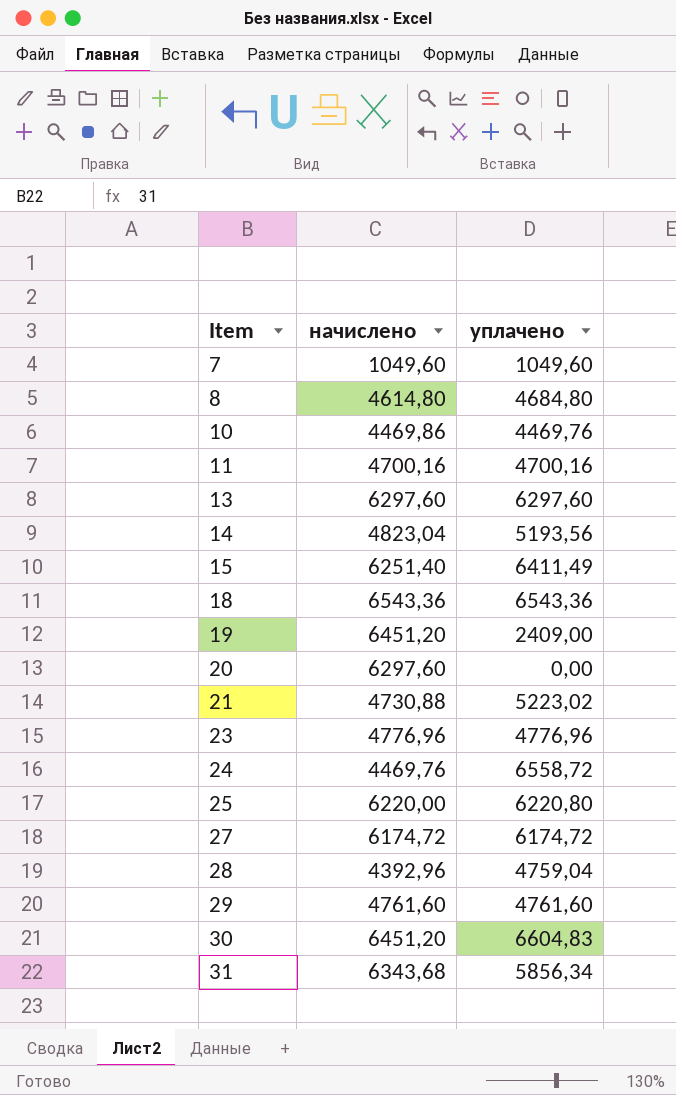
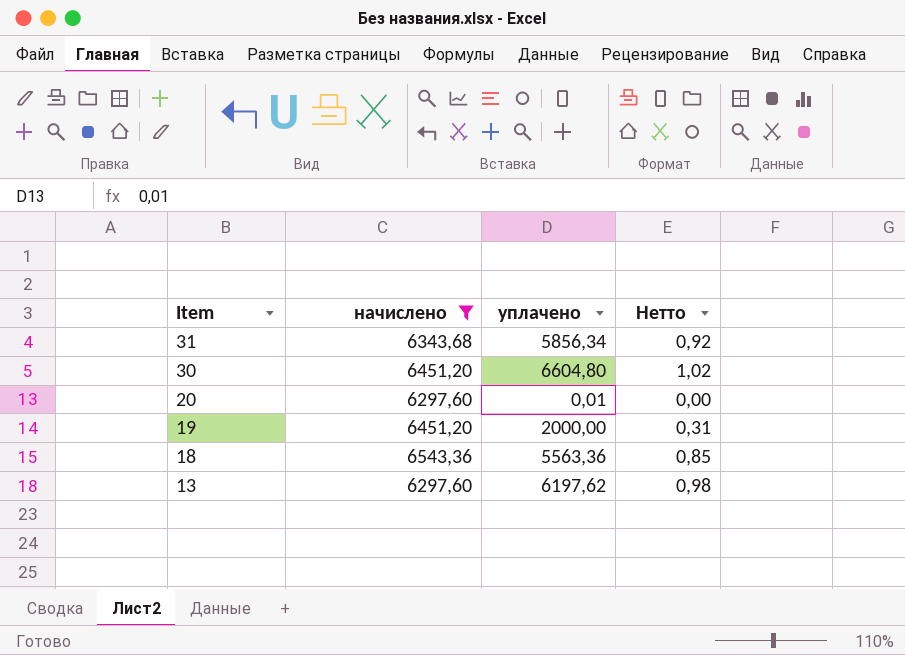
filter: none -> начислено >= 6297,60
row order: Item ascending -> Item descending
column Нетто | formula: none -> [уплачено] / [начислено]
30 | уплачено: 6604,83 -> 6604,80
20 | уплачено: 0,00 -> 0,01
19 | уплачено: 2409,00 -> 2000,00
18 | уплачено: 6543,36 -> 5563,36
13 | уплачено: 6297,60 -> 6197,62

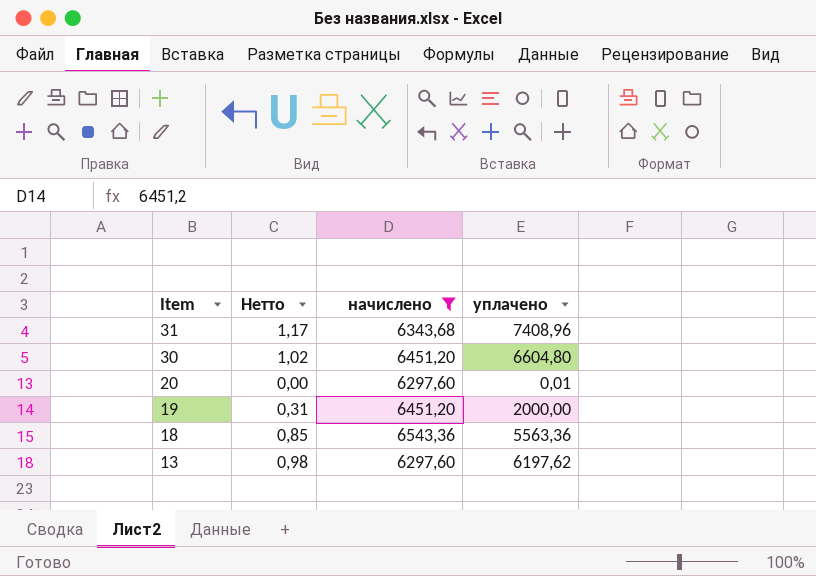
column Нетто | position: 4 -> 2
31 | Нетто: 0,92 -> 1,17
31 | уплачено: 5856,34 -> 7408,96

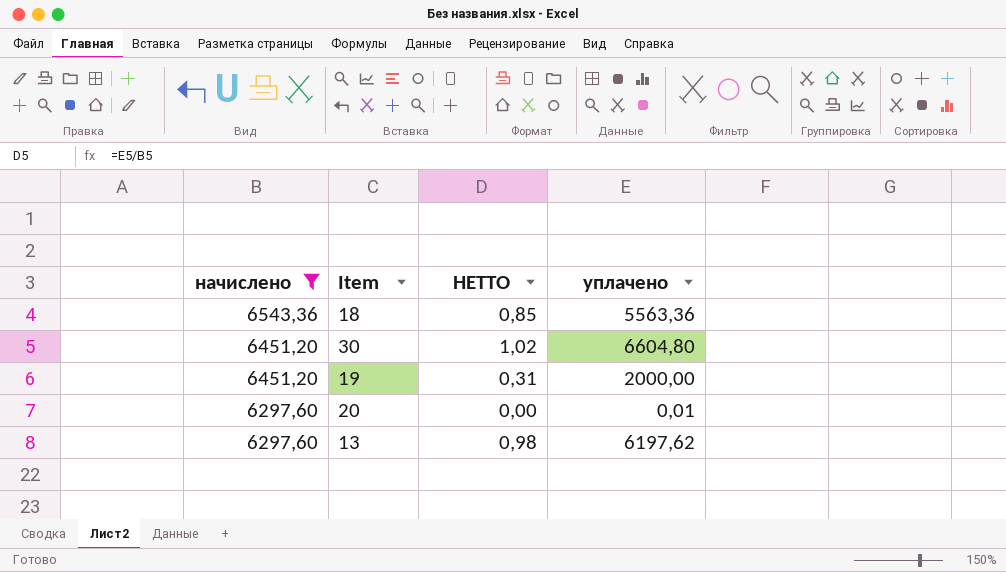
row order: Item descending -> начислено descending
column начислено | position: 3 -> 1
column name: Нетто -> НЕТТО
row 31: 1,17 | 6343,68 | 7408,96 -> none

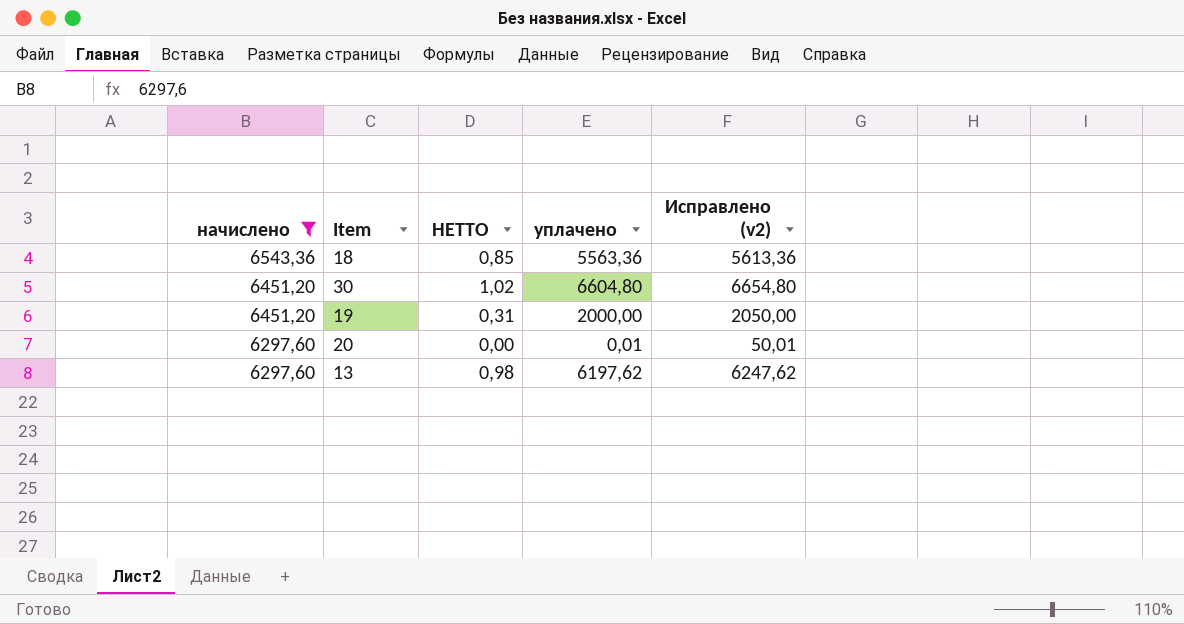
column Исправлено (v2) | formula: none -> [уплачено] + 50

